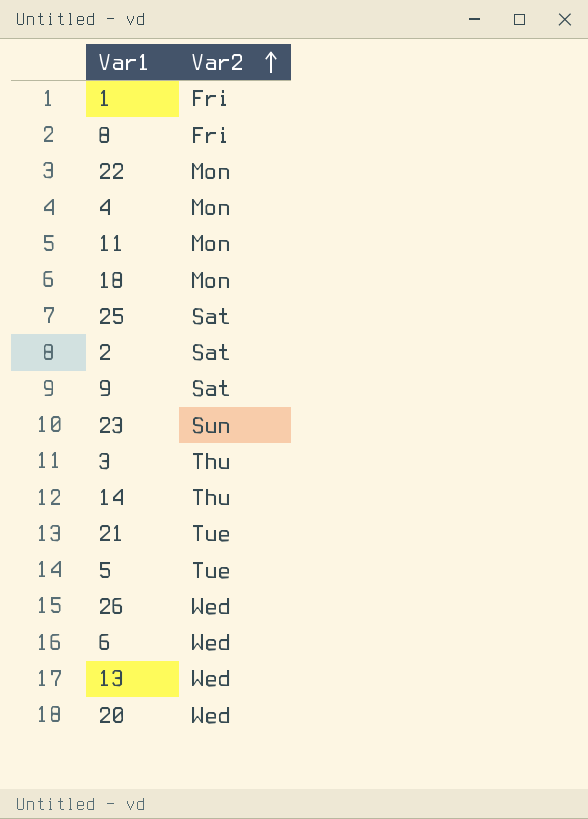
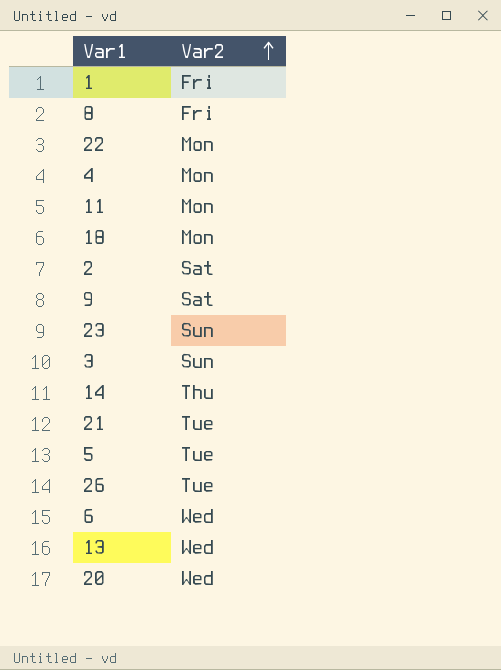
row 25: Sat -> none
3 | Var2: Thu -> Sun
26 | Var2: Wed -> Tue

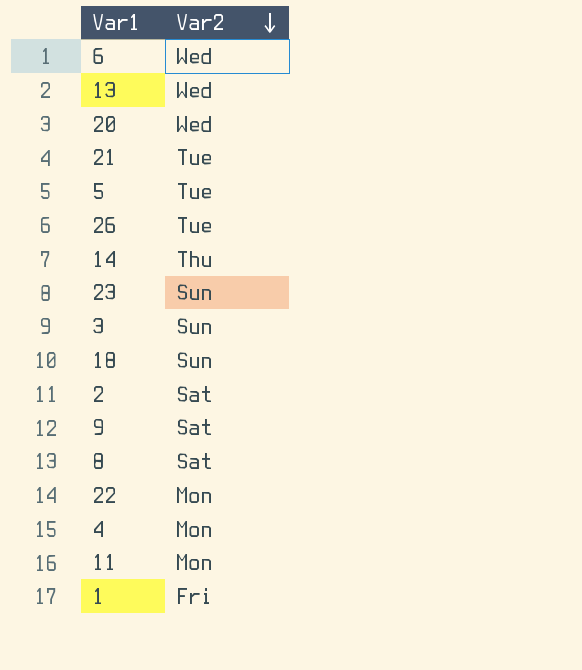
row order: Var2 ascending -> Var2 descending
18 | Var2: Mon -> Sun
8 | Var2: Fri -> Sat

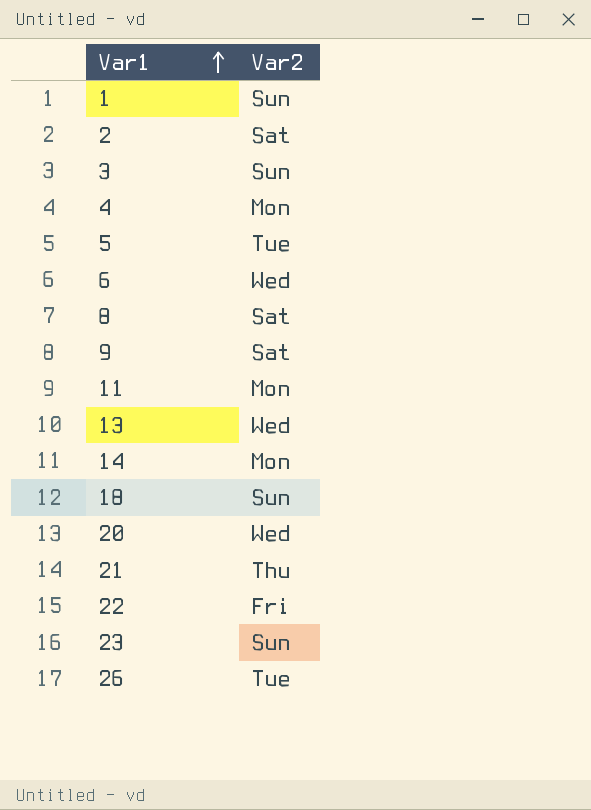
row order: Var2 descending -> Var1 ascending
1 | Var2: Fri -> Sun
14 | Var2: Thu -> Mon
21 | Var2: Tue -> Thu
22 | Var2: Mon -> Fri

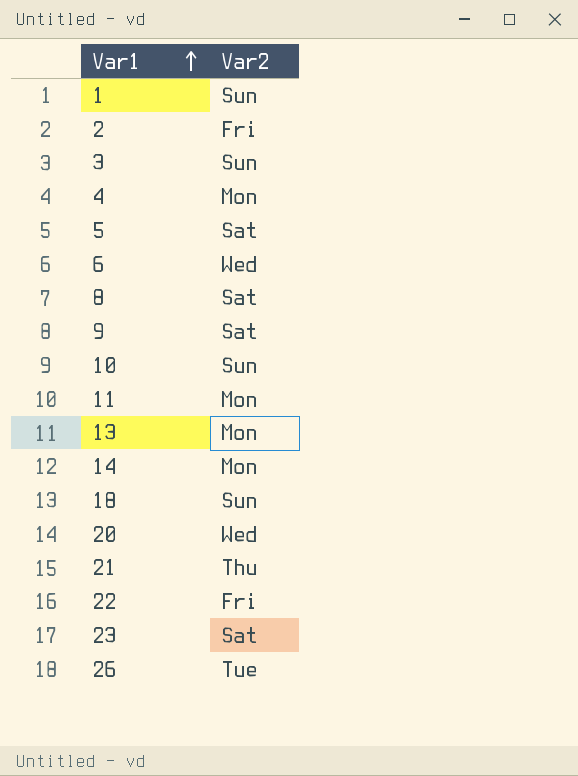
2 | Var2: Sat -> Fri
5 | Var2: Tue -> Sat
row 10: none -> Sun
13 | Var2: Wed -> Mon
23 | Var2: Sun -> Sat

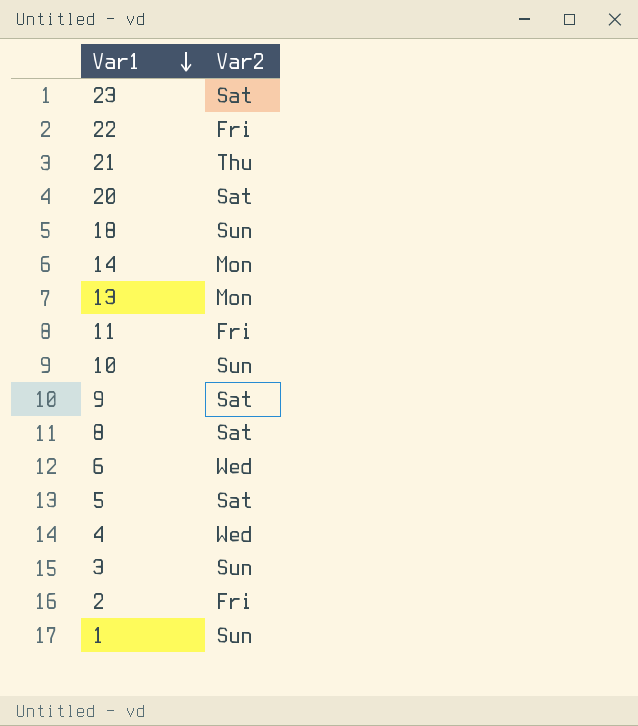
row order: Var1 ascending -> Var1 descending
row 26: Tue -> none
20 | Var2: Wed -> Sat
11 | Var2: Mon -> Fri
4 | Var2: Mon -> Wed

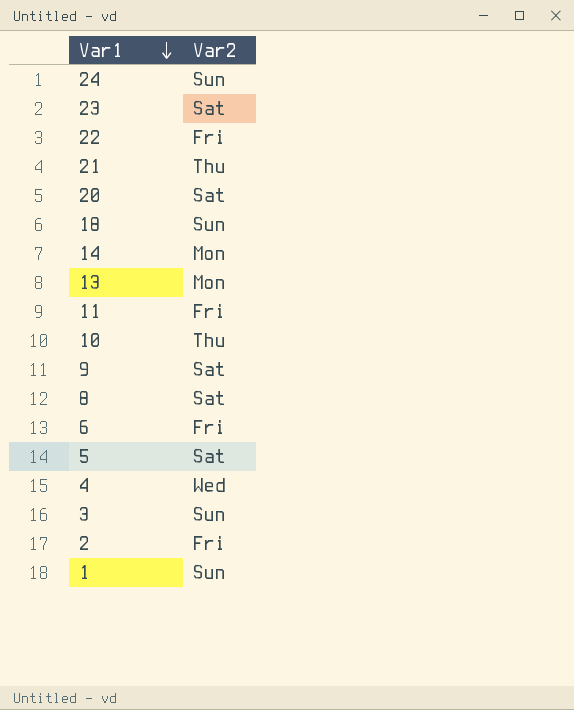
row 24: none -> Sun
10 | Var2: Sun -> Thu
6 | Var2: Wed -> Fri

